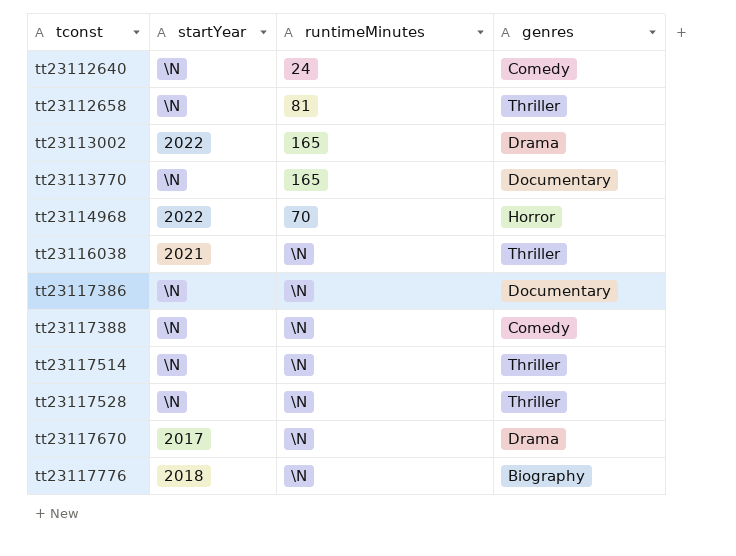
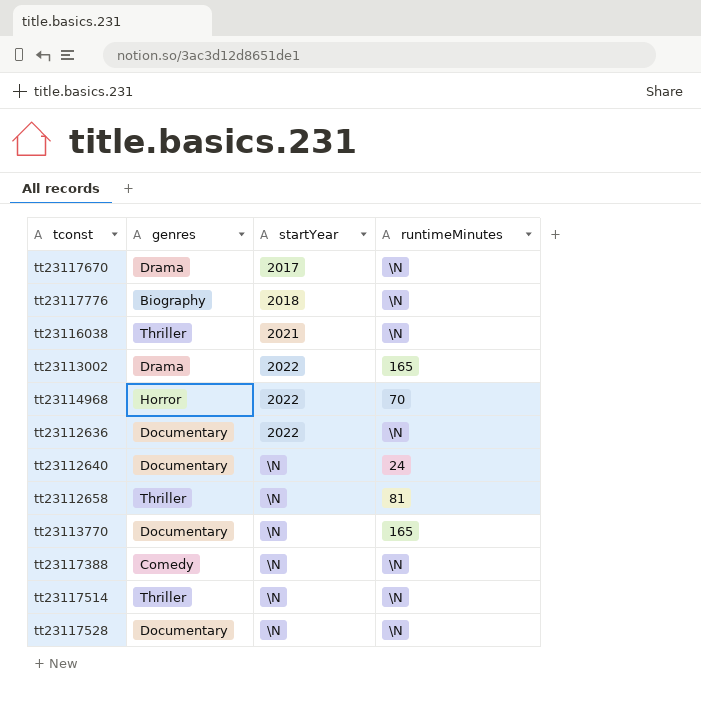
row order: tconst ascending -> startYear ascending
column genres | position: 4 -> 2
row tt23117386: \N | \N | Documentary -> none
row tt23112636: none -> Documentary | 2022 | \N
tt23112640 | genres: Comedy -> Documentary
tt23117528 | genres: Thriller -> Documentary

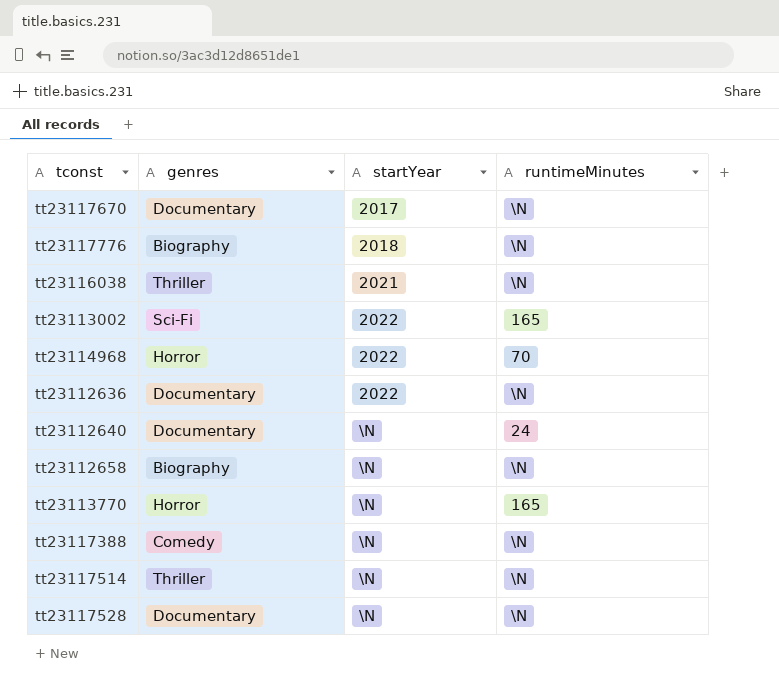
tt23117670 | genres: Drama -> Documentary
tt23113002 | genres: Drama -> Sci-Fi
tt23112658 | genres: Thriller -> Biography
tt23112658 | runtimeMinutes: 81 -> \N
tt23113770 | genres: Documentary -> Horror

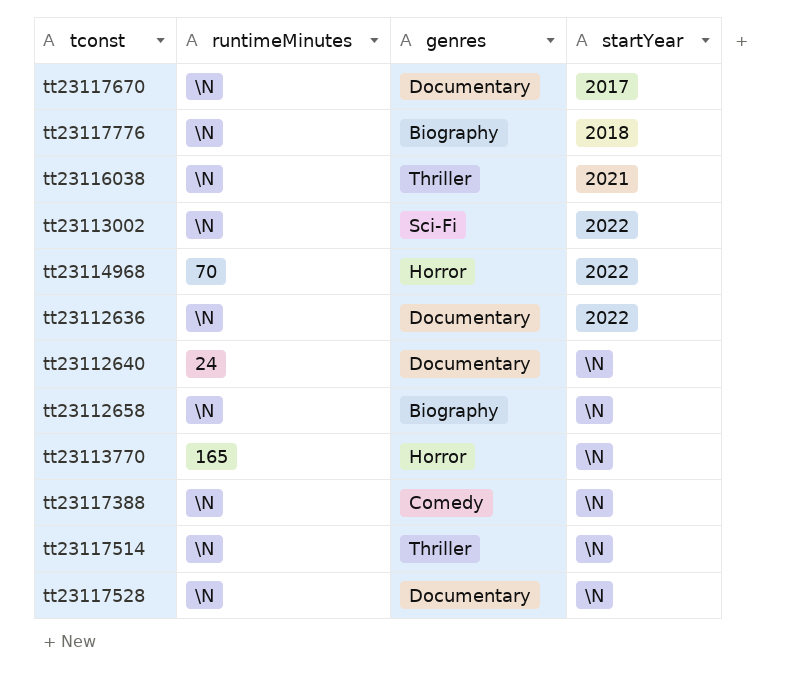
column runtimeMinutes | position: 4 -> 2
tt23113002 | runtimeMinutes: 165 -> \N

